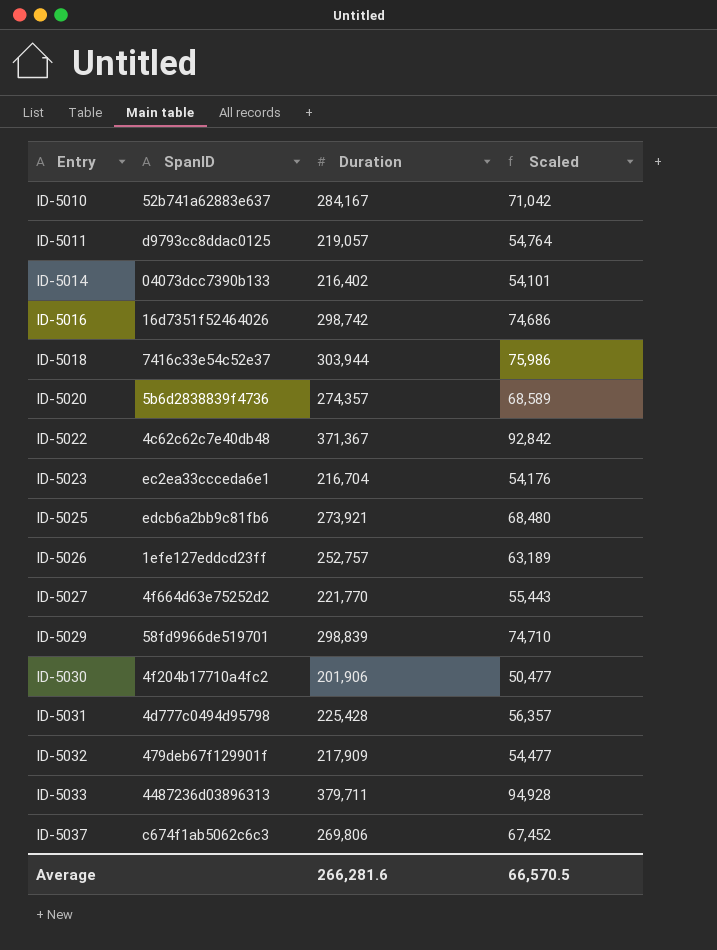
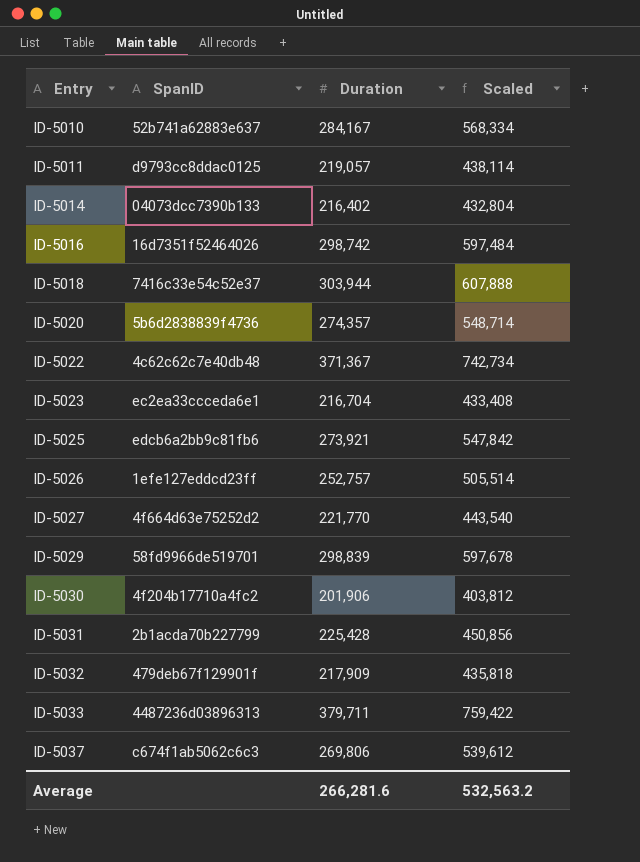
column Scaled | formula: [Duration] * 0.25 -> [Duration] * 2
ID-5031 | SpanID: 4d777c0494d95798 -> 2b1acda70b227799
Average | Scaled: 66,570.5 -> 532,563.2

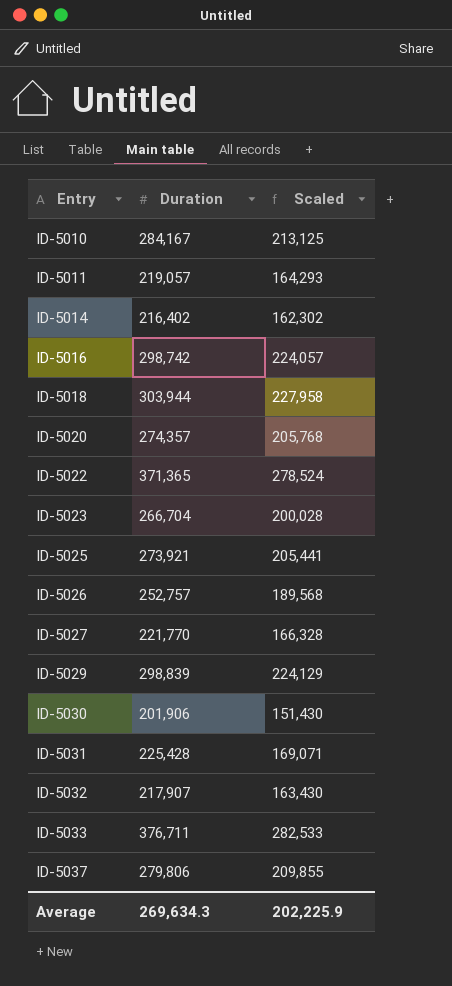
column SpanID | position: 2 -> none
column Scaled | formula: [Duration] * 2 -> [Duration] * 0.75
ID-5022 | Duration: 371,367 -> 371,365
ID-5023 | Duration: 216,704 -> 266,704
ID-5032 | Duration: 217,909 -> 217,907
ID-5033 | Duration: 379,711 -> 376,711
ID-5037 | Duration: 269,806 -> 279,806
Average | Duration: 266,281.6 -> 269,634.3
Average | Scaled: 532,563.2 -> 202,225.9

